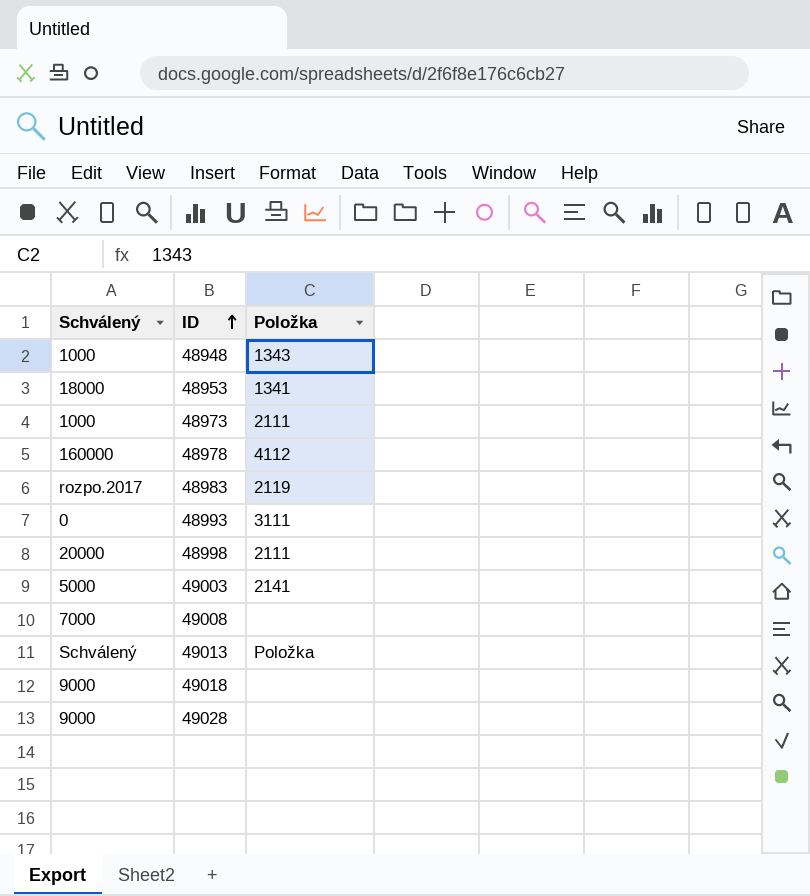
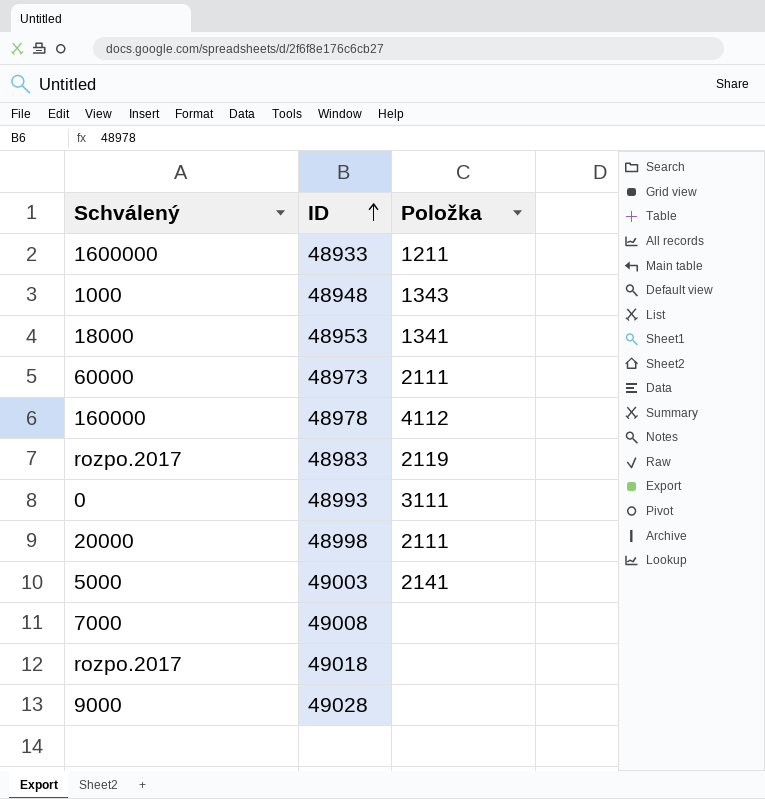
row 49013: Schválený | Položka -> none
row 48933: none -> 1600000 | 1211
48973 | Schválený: 1000 -> 60000
49018 | Schválený: 9000 -> rozpo.2017

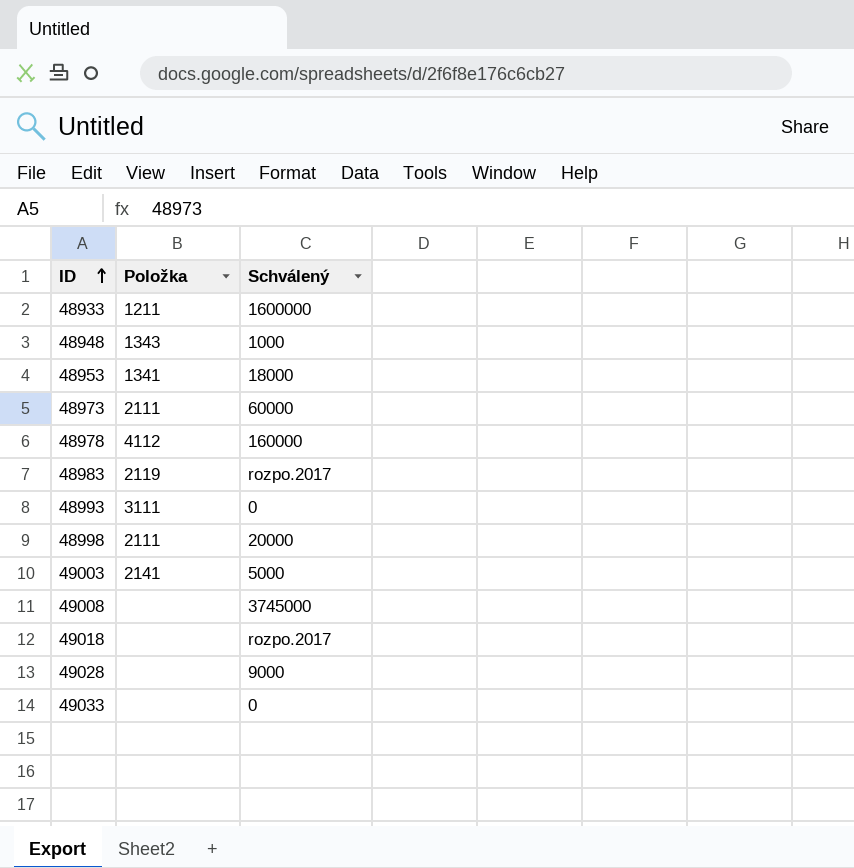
column Schválený | position: 1 -> 3
49008 | Schválený: 7000 -> 3745000
row 49033: none -> none | 0

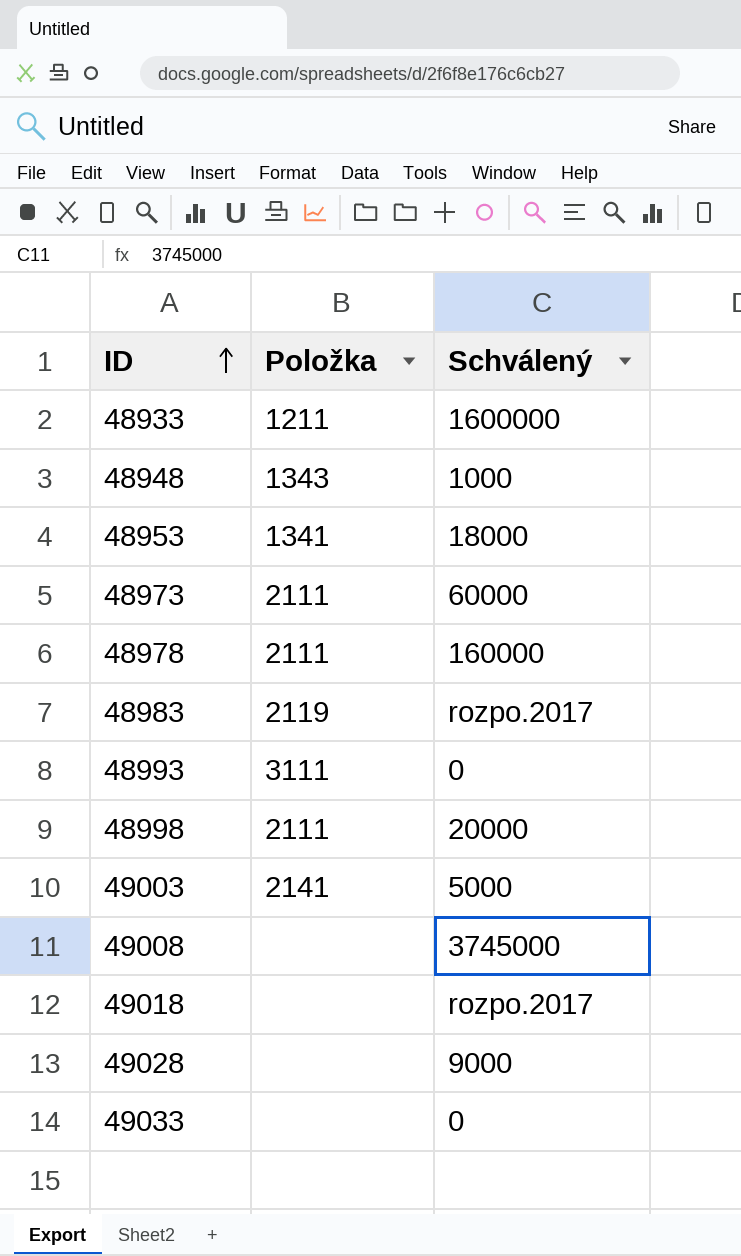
48978 | Položka: 4112 -> 2111

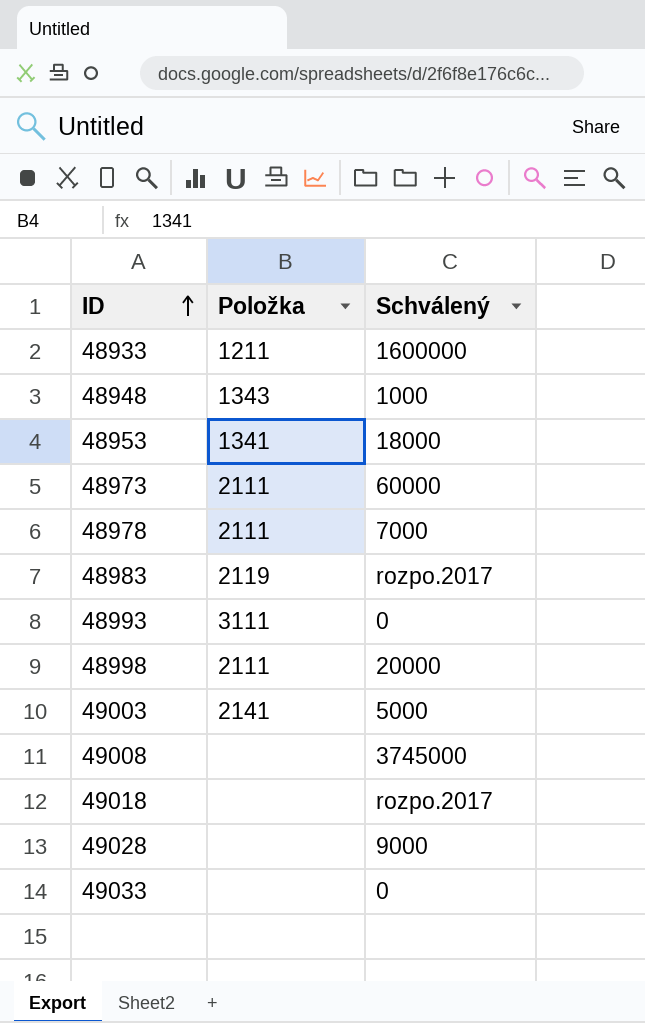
48978 | Schválený: 160000 -> 7000

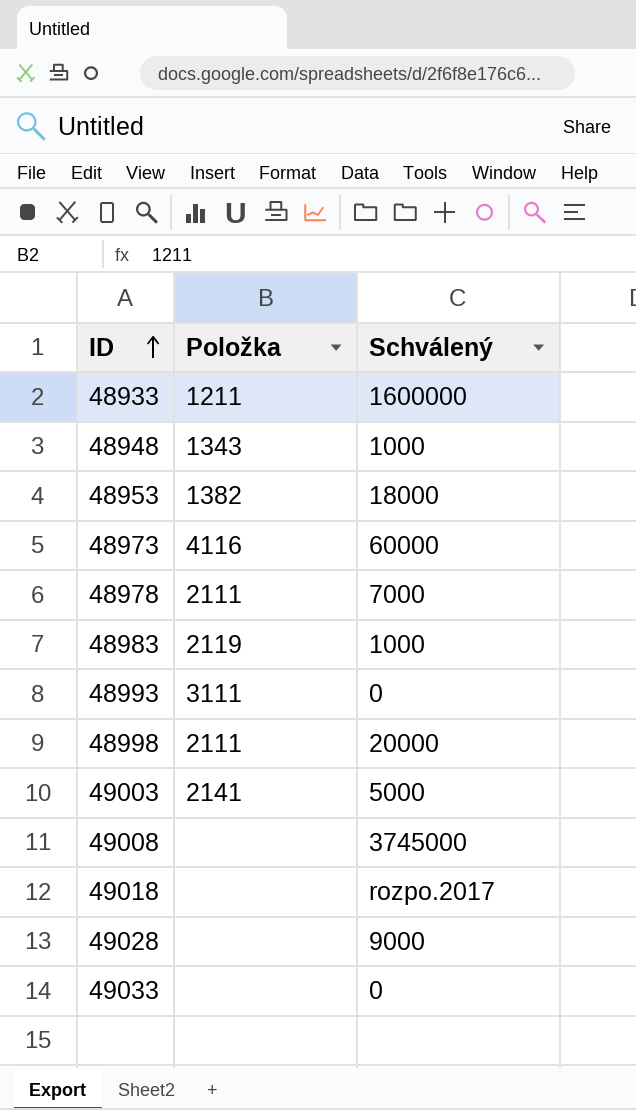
48953 | Položka: 1341 -> 1382
48973 | Položka: 2111 -> 4116
48983 | Schválený: rozpo.2017 -> 1000

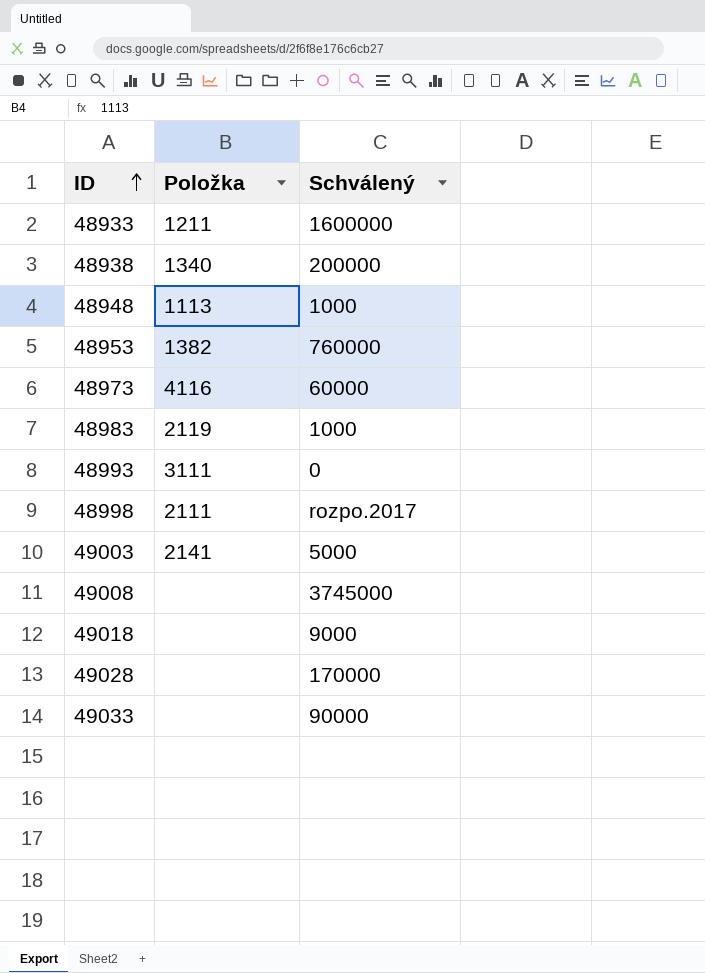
row 48978: 2111 | 7000 -> none
row 48938: none -> 1340 | 200000
48948 | Položka: 1343 -> 1113
48953 | Schválený: 18000 -> 760000
48998 | Schválený: 20000 -> rozpo.2017
49018 | Schválený: rozpo.2017 -> 9000
49028 | Schválený: 9000 -> 170000
49033 | Schválený: 0 -> 90000

